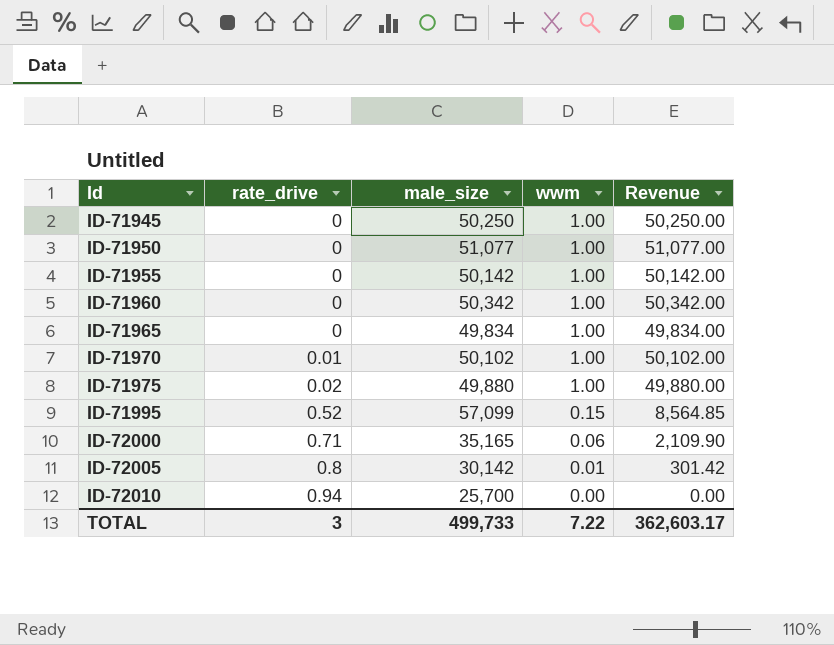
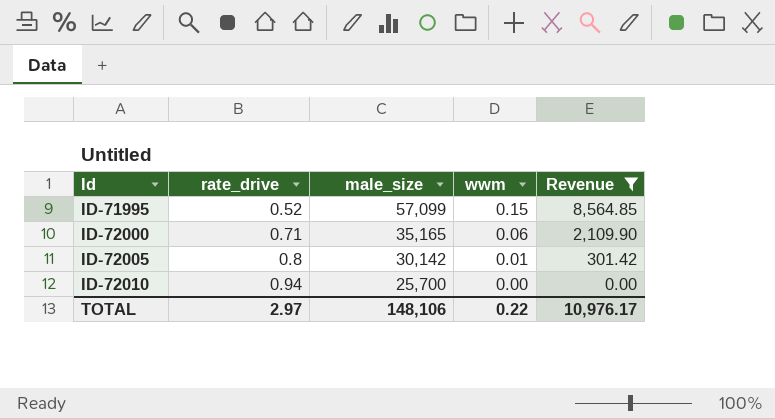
filter: none -> Revenue <= 8,564.85
TOTAL | rate_drive: 3 -> 2.97
TOTAL | male_size: 499,733 -> 148,106
TOTAL | wwm: 7.22 -> 0.22
TOTAL | Revenue: 362,603.17 -> 10,976.17

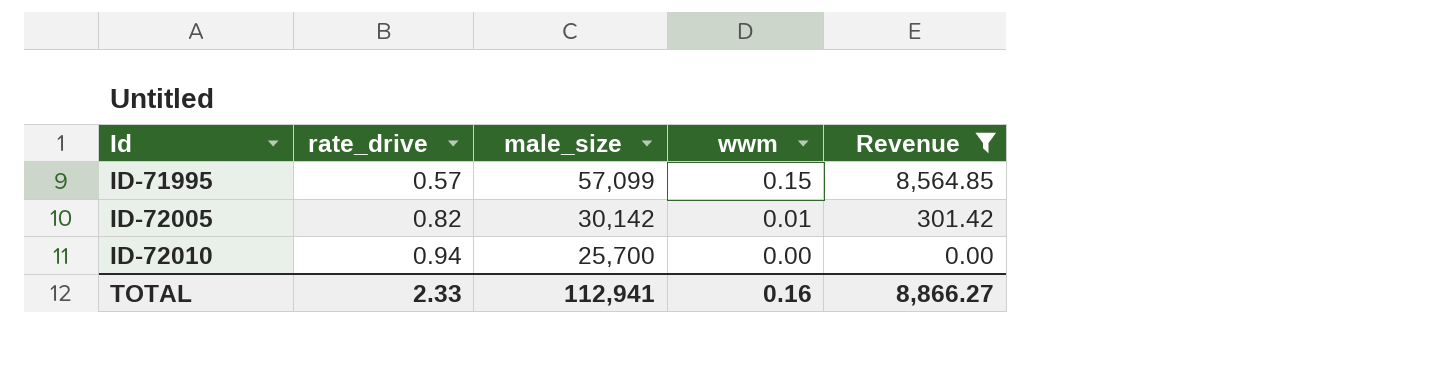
row ID-72000: 0.71 | 35,165 | 0.06 | 2,109.90 -> none
ID-71995 | rate_drive: 0.52 -> 0.57
ID-72005 | rate_drive: 0.8 -> 0.82
TOTAL | rate_drive: 2.97 -> 2.33
TOTAL | male_size: 148,106 -> 112,941
TOTAL | wwm: 0.22 -> 0.16
TOTAL | Revenue: 10,976.17 -> 8,866.27

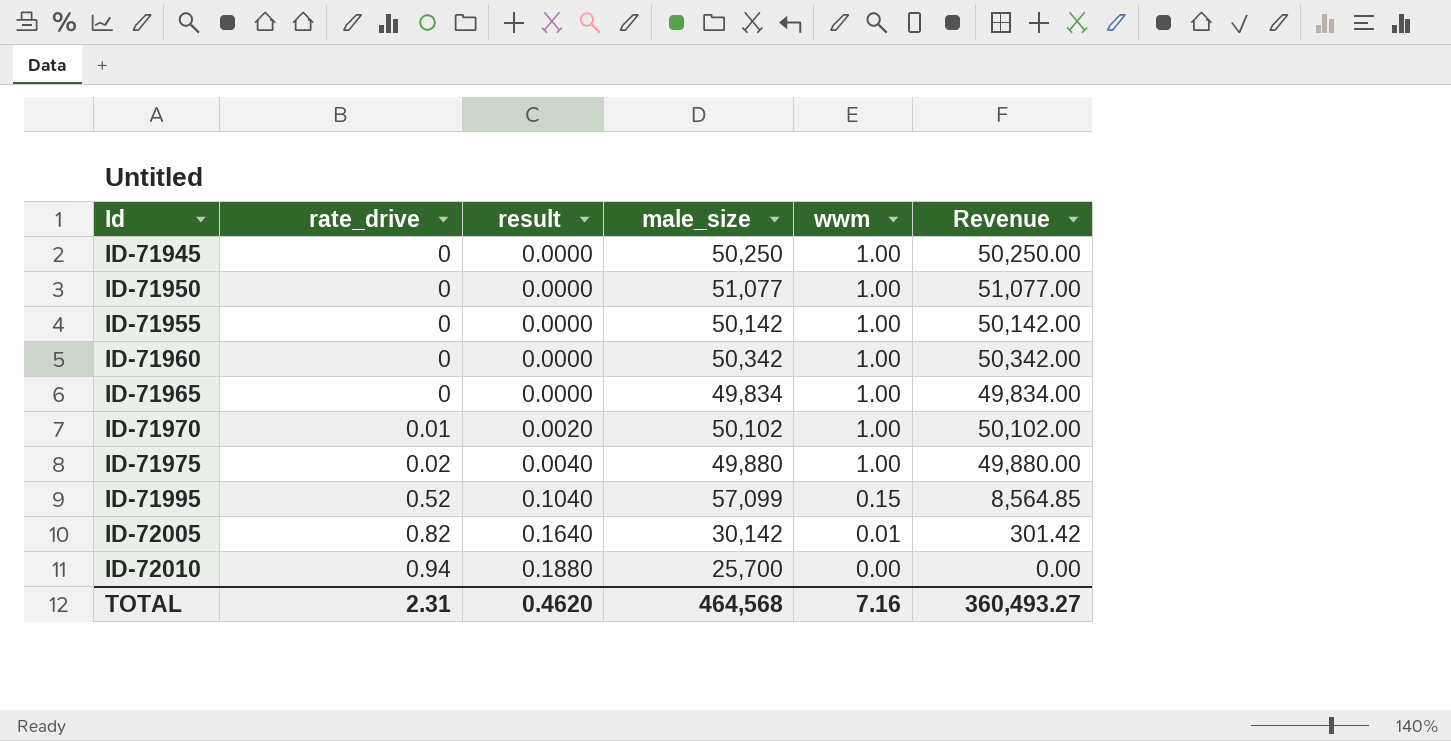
filter: Revenue <= 8,564.85 -> none
column result | formula: none -> [rate_drive] * 0.2
ID-71995 | rate_drive: 0.57 -> 0.52
TOTAL | rate_drive: 2.33 -> 2.31
TOTAL | male_size: 112,941 -> 464,568
TOTAL | wwm: 0.16 -> 7.16
TOTAL | Revenue: 8,866.27 -> 360,493.27

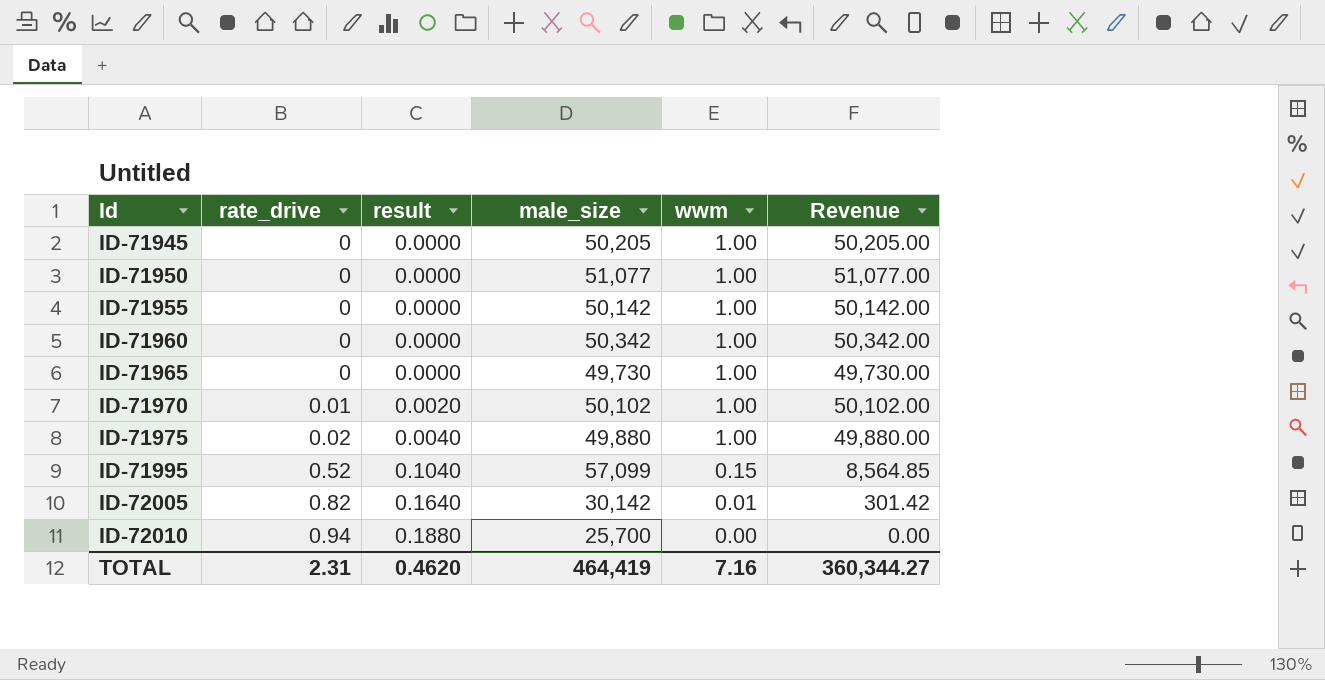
ID-71945 | male_size: 50,250 -> 50,205
ID-71945 | Revenue: 50,250.00 -> 50,205.00
ID-71965 | male_size: 49,834 -> 49,730
ID-71965 | Revenue: 49,834.00 -> 49,730.00
TOTAL | male_size: 464,568 -> 464,419
TOTAL | Revenue: 360,493.27 -> 360,344.27

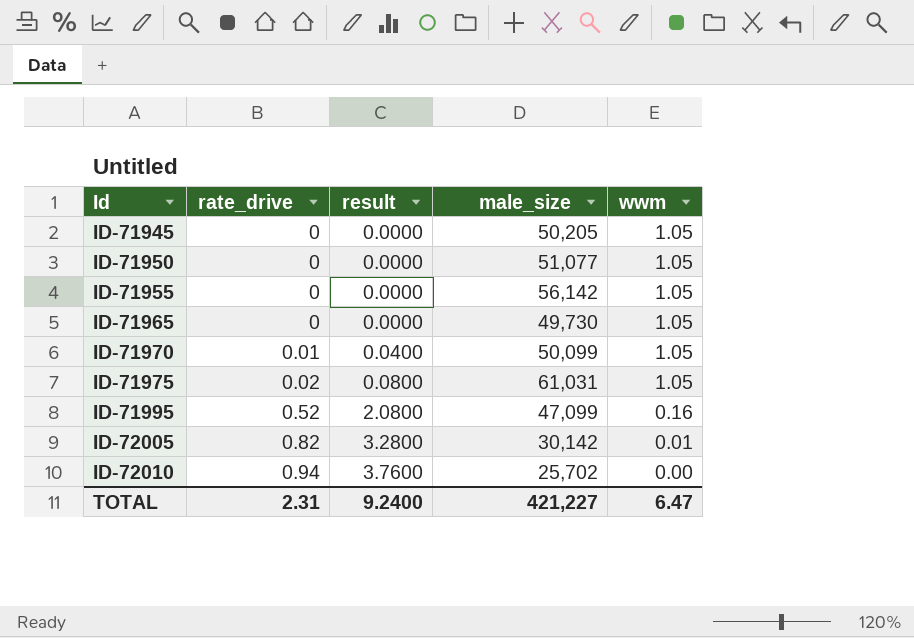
column Revenue | formula: [male_size] * [wwm] -> none
column result | formula: [rate_drive] * 0.2 -> [rate_drive] * 4
row ID-71960: 0 | 0.0000 | 50,342 | 1.00 | 50,342.00 -> none
ID-71945 | wwm: 1.00 -> 1.05
ID-71950 | wwm: 1.00 -> 1.05
ID-71955 | male_size: 50,142 -> 56,142
ID-71955 | wwm: 1.00 -> 1.05
ID-71965 | wwm: 1.00 -> 1.05
ID-71970 | male_size: 50,102 -> 50,099
ID-71970 | wwm: 1.00 -> 1.05
ID-71975 | male_size: 49,880 -> 61,031
ID-71975 | wwm: 1.00 -> 1.05
ID-71995 | male_size: 57,099 -> 47,099
ID-71995 | wwm: 0.15 -> 0.16
ID-72010 | male_size: 25,700 -> 25,702
TOTAL | result: 0.4620 -> 9.2400
TOTAL | male_size: 464,419 -> 421,227
TOTAL | wwm: 7.16 -> 6.47

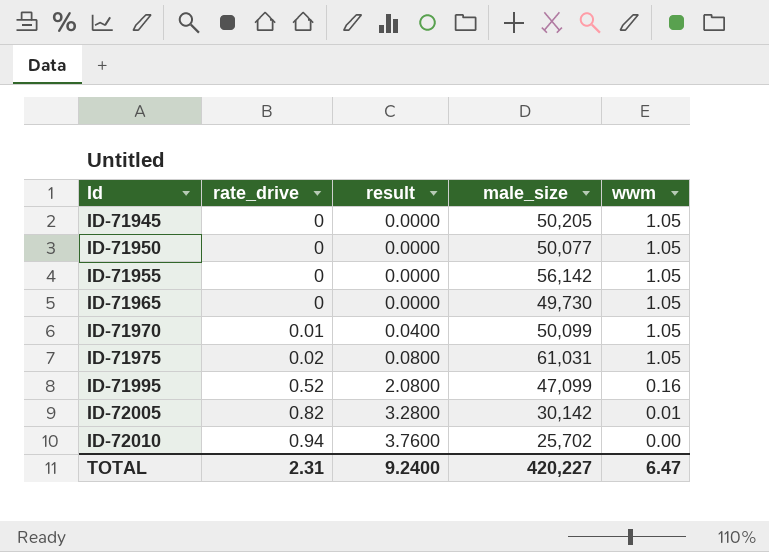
ID-71950 | male_size: 51,077 -> 50,077
TOTAL | male_size: 421,227 -> 420,227

